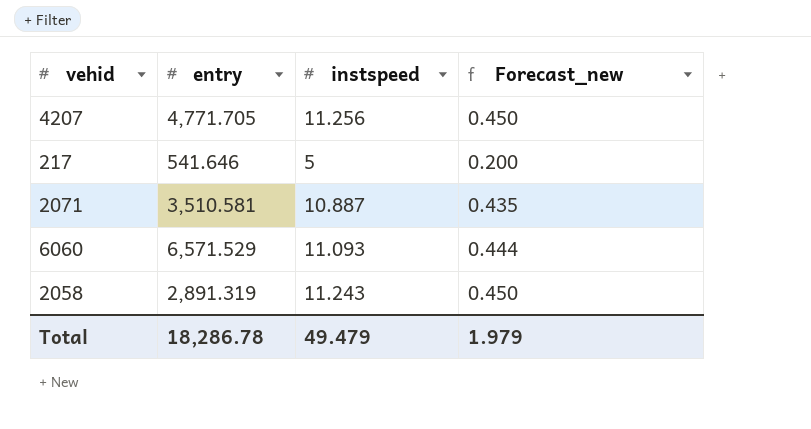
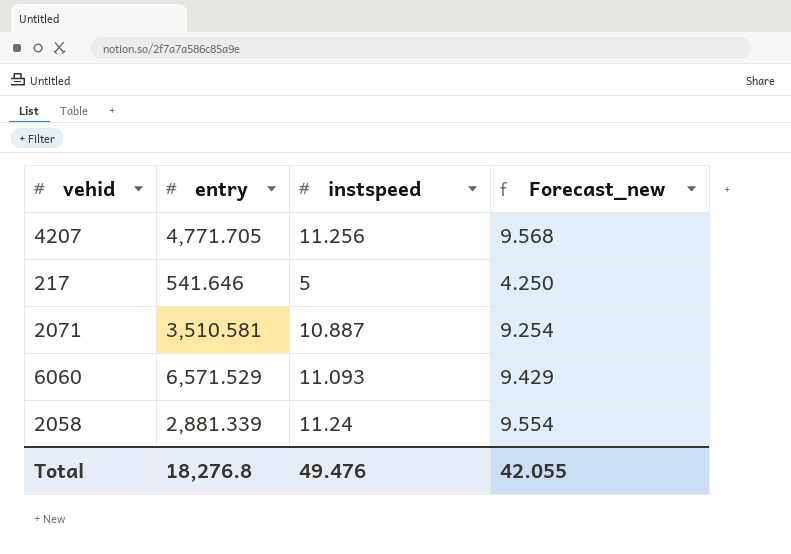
column Forecast_new | formula: [instspeed] * 0.04 -> [instspeed] * 0.85
2058 | entry: 2,891.319 -> 2,881.339
2058 | instspeed: 11.243 -> 11.24
Total | entry: 18,286.78 -> 18,276.8
Total | instspeed: 49.479 -> 49.476
Total | Forecast_new: 1.979 -> 42.055

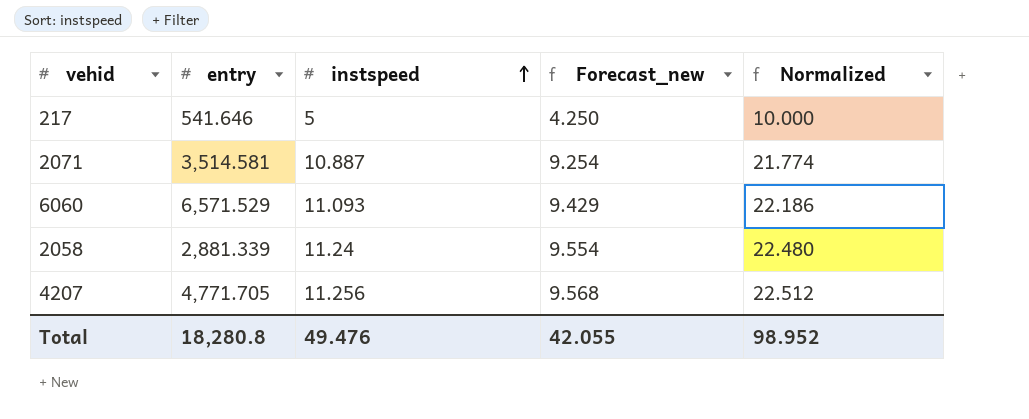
row order: none -> instspeed ascending
column Normalized | formula: none -> [instspeed] * 2
2071 | entry: 3,510.581 -> 3,514.581
Total | entry: 18,276.8 -> 18,280.8

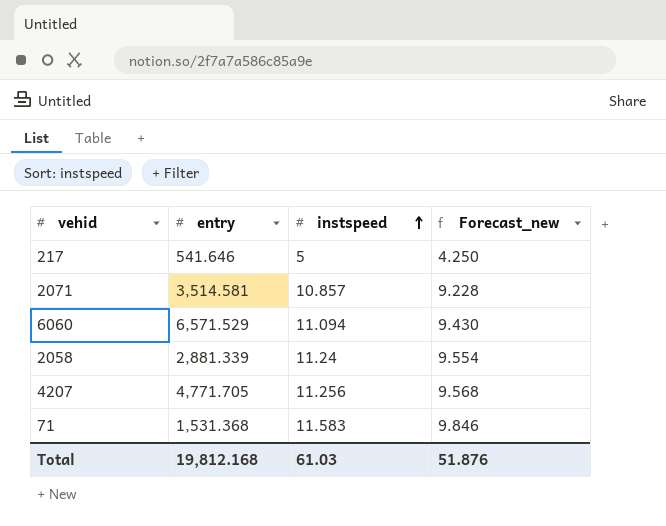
column Normalized | formula: [instspeed] * 2 -> none
2071 | instspeed: 10.887 -> 10.857
2071 | Forecast_new: 9.254 -> 9.228
6060 | instspeed: 11.093 -> 11.094
6060 | Forecast_new: 9.429 -> 9.430
row 71: none -> 1,531.368 | 11.583 | 9.846
Total | entry: 18,280.8 -> 19,812.168
Total | instspeed: 49.476 -> 61.03
Total | Forecast_new: 42.055 -> 51.876

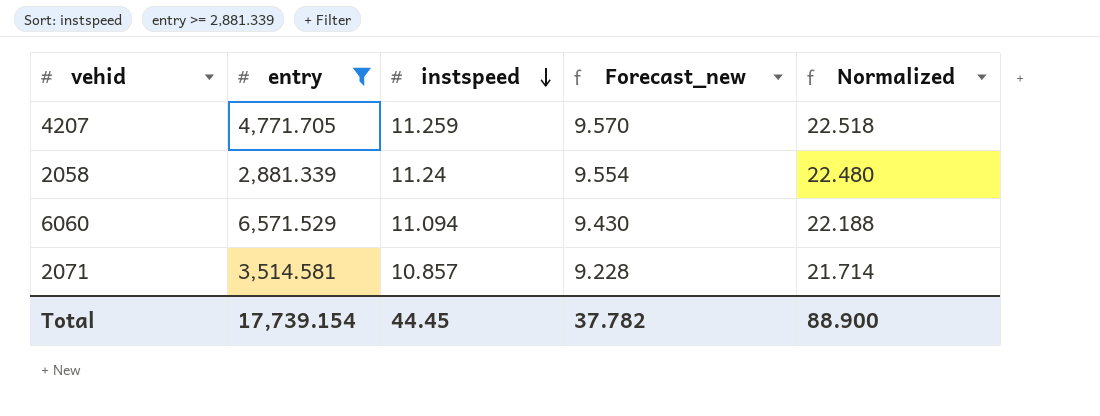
filter: none -> entry >= 2,881.339
row order: instspeed ascending -> instspeed descending
column Normalized | formula: none -> [instspeed] * 2
4207 | instspeed: 11.256 -> 11.259
4207 | Forecast_new: 9.568 -> 9.570
Total | entry: 19,812.168 -> 17,739.154
Total | instspeed: 61.03 -> 44.45
Total | Forecast_new: 51.876 -> 37.782

